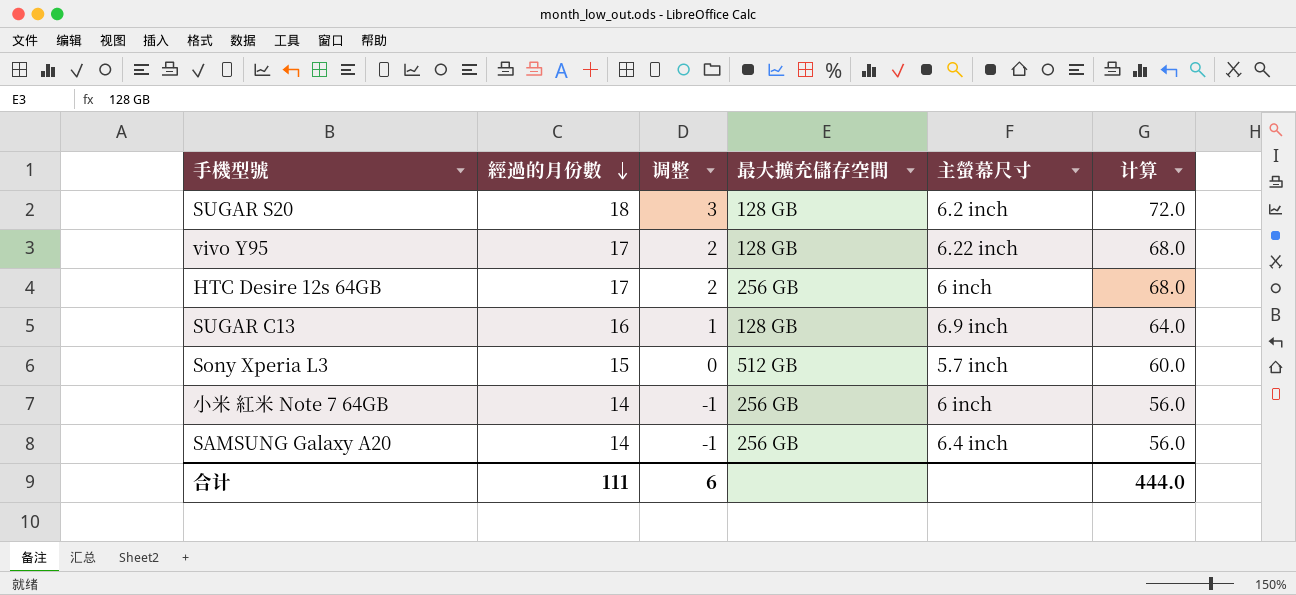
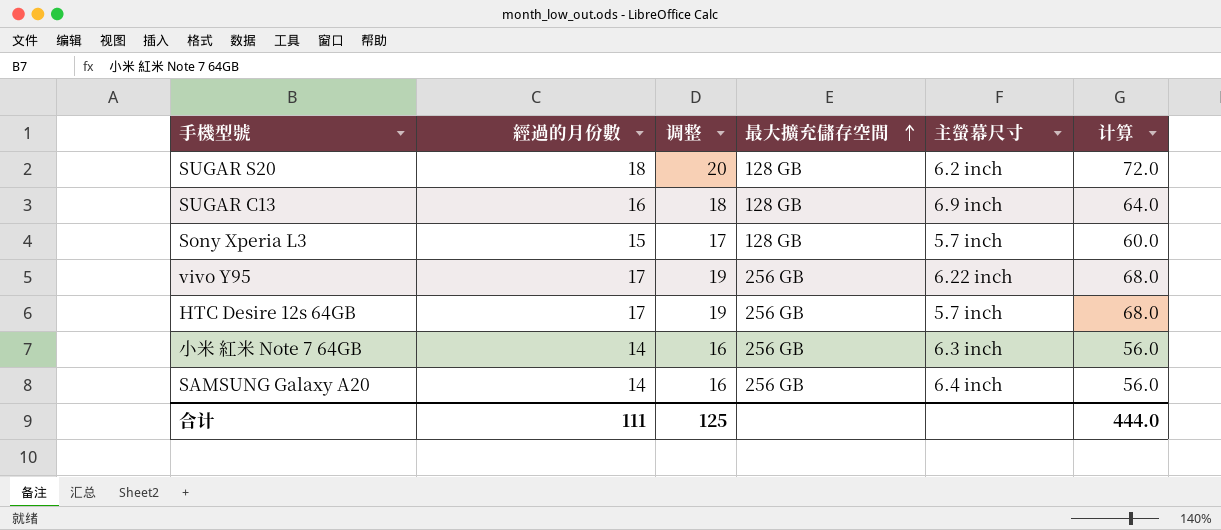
row order: 經過的月份數 descending -> 最大擴充儲存空間 ascending
column 调整 | formula: [經過的月份數] - 15 -> [經過的月份數] + 2
Sony Xperia L3 | 最大擴充儲存空間: 512 GB -> 128 GB
vivo Y95 | 最大擴充儲存空間: 128 GB -> 256 GB
HTC Desire 12s 64GB | 主螢幕尺寸: 6 inch -> 5.7 inch
小米 紅米 Note 7 64GB | 主螢幕尺寸: 6 inch -> 6.3 inch
合计 | 调整: 6 -> 125

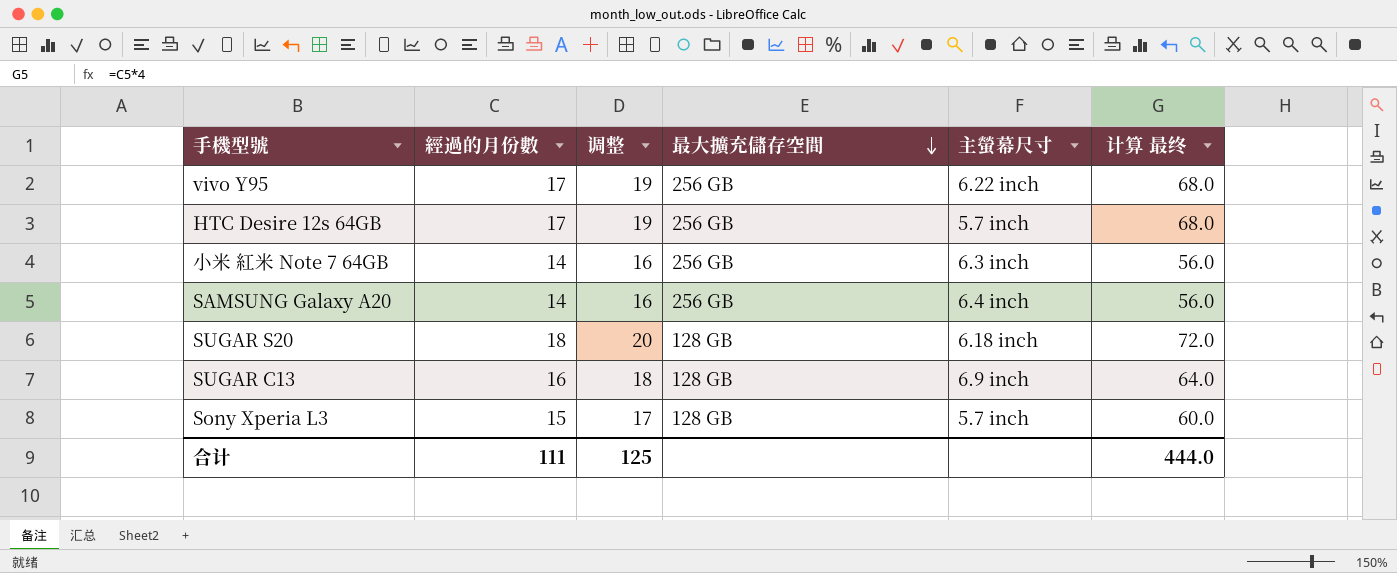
row order: 最大擴充儲存空間 ascending -> 最大擴充儲存空間 descending
column name: 计算 -> 计算 最终
SUGAR S20 | 主螢幕尺寸: 6.2 inch -> 6.18 inch

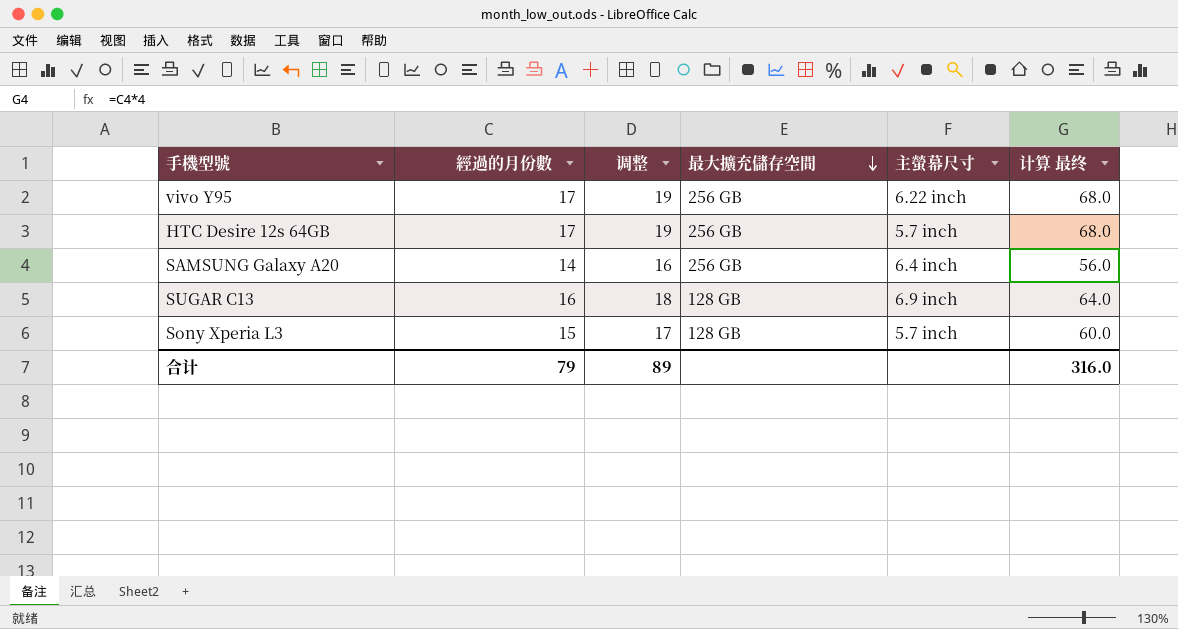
row 小米 紅米 Note 7 64GB: 14 | 16 | 256 GB | 6.3 inch | 56.0 -> none
row SUGAR S20: 18 | 20 | 128 GB | 6.18 inch | 72.0 -> none
合计 | 經過的月份數: 111 -> 79
合计 | 调整: 125 -> 89
合计 | 计算 最终: 444.0 -> 316.0

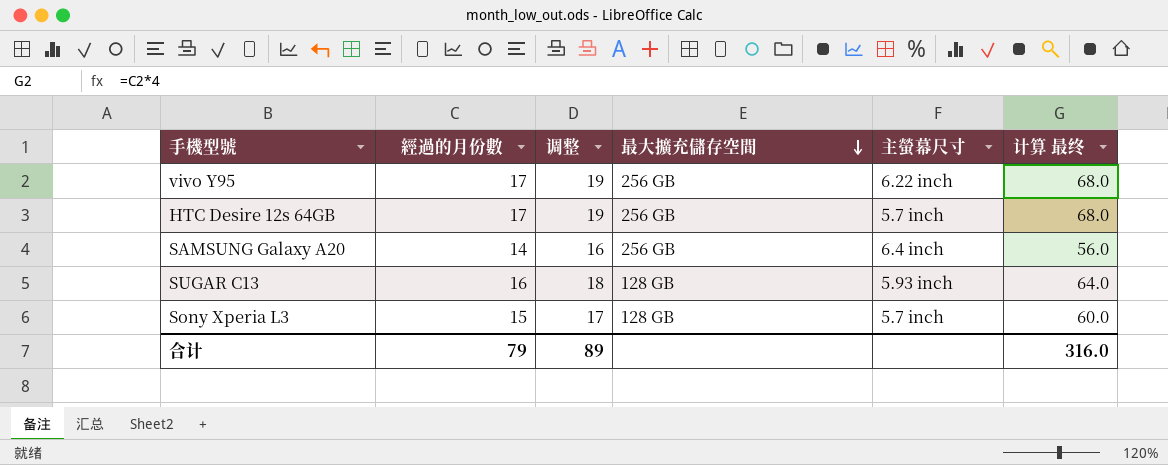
SUGAR C13 | 主螢幕尺寸: 6.9 inch -> 5.93 inch

